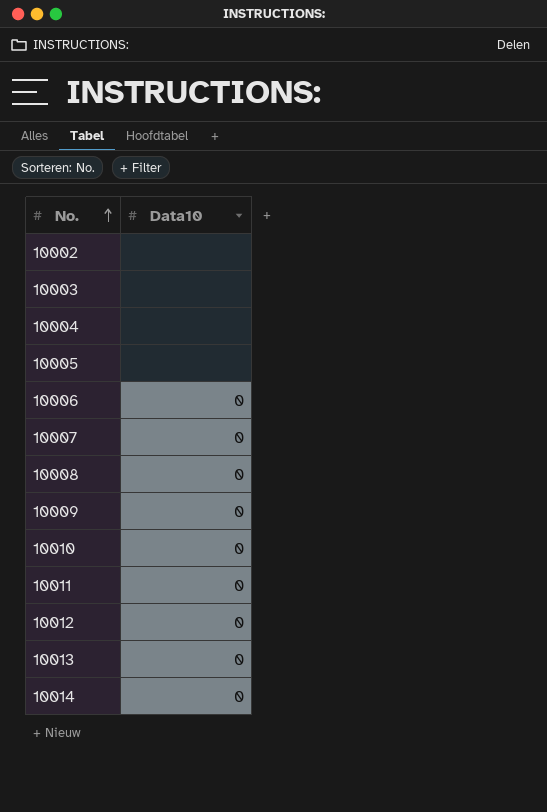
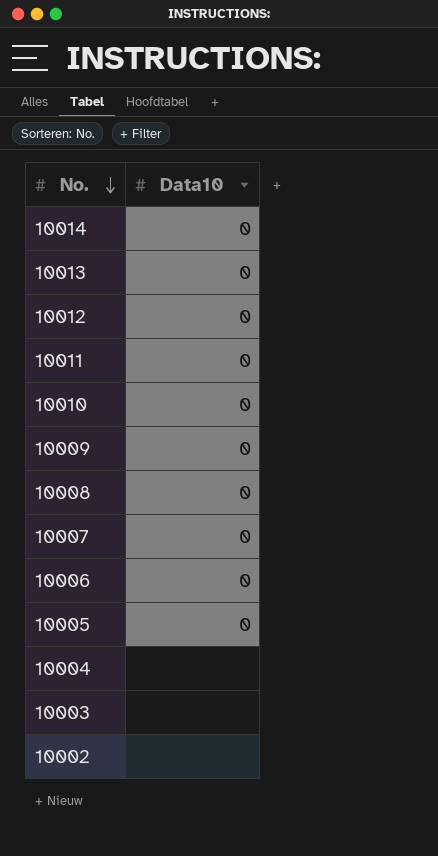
row order: No. ascending -> No. descending
10005 | Data10: none -> 0

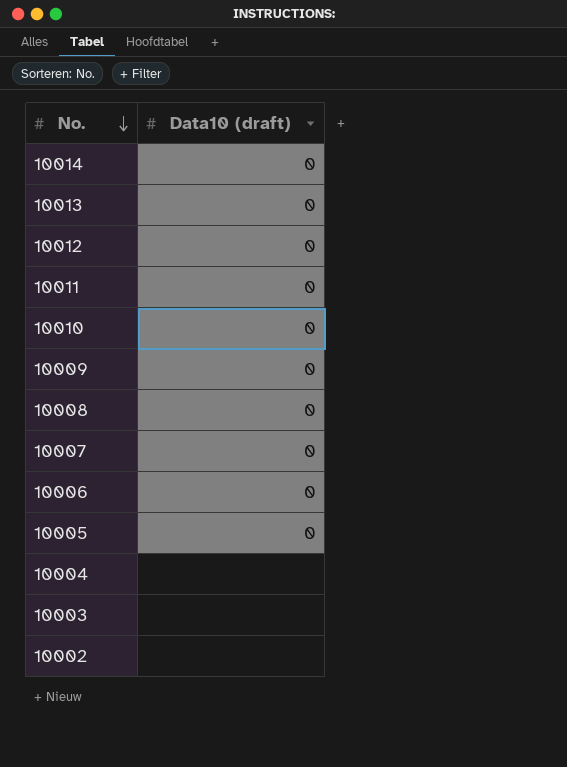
column name: Data10 -> Data10 (draft)

